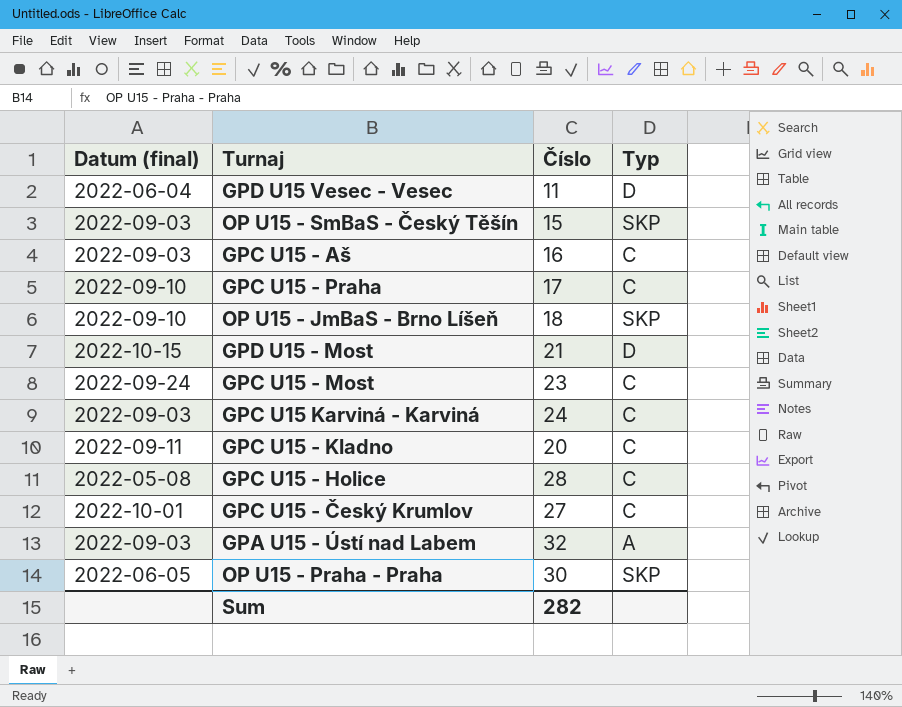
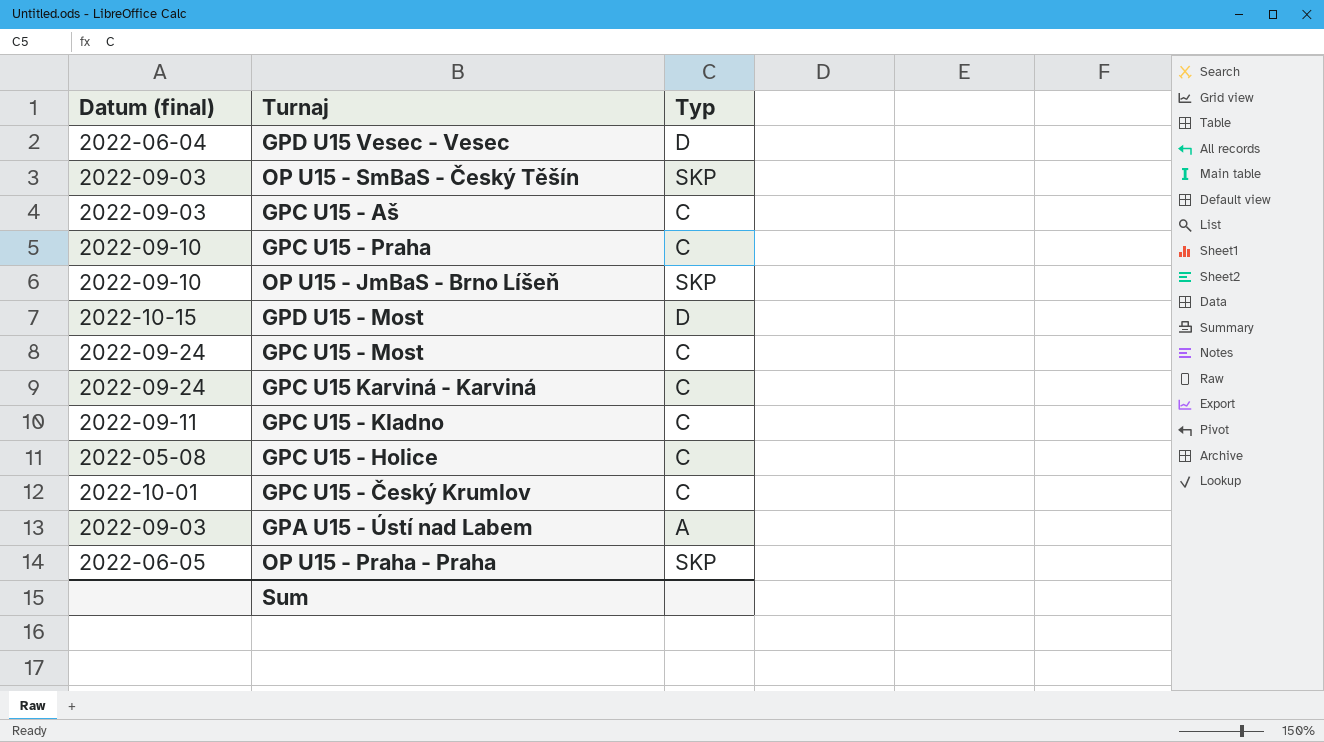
column Číslo | position: 3 -> none
GPC U15 Karviná - Karviná | Datum (final): 2022-09-03 -> 2022-09-24

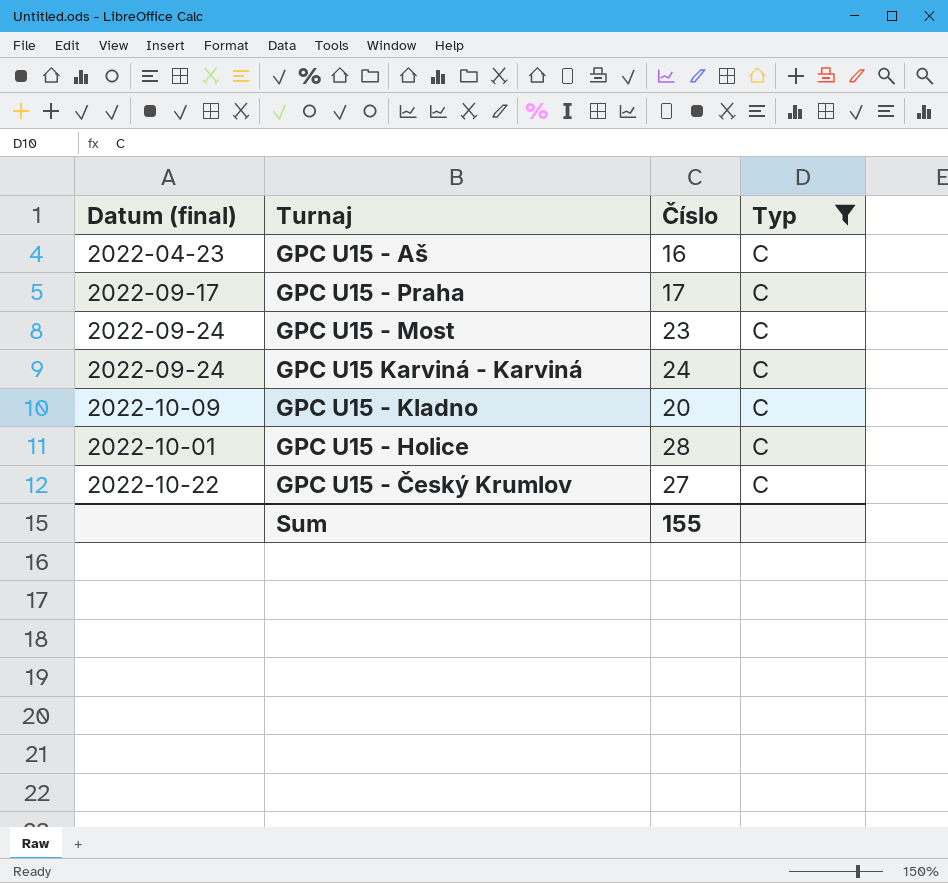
filter: none -> Typ = C
column Číslo | position: none -> 3
GPC U15 - Aš | Datum (final): 2022-09-03 -> 2022-04-23
GPC U15 - Praha | Datum (final): 2022-09-10 -> 2022-09-17
GPC U15 - Kladno | Datum (final): 2022-09-11 -> 2022-10-09
GPC U15 - Holice | Datum (final): 2022-05-08 -> 2022-10-01
GPC U15 - Český Krumlov | Datum (final): 2022-10-01 -> 2022-10-22

